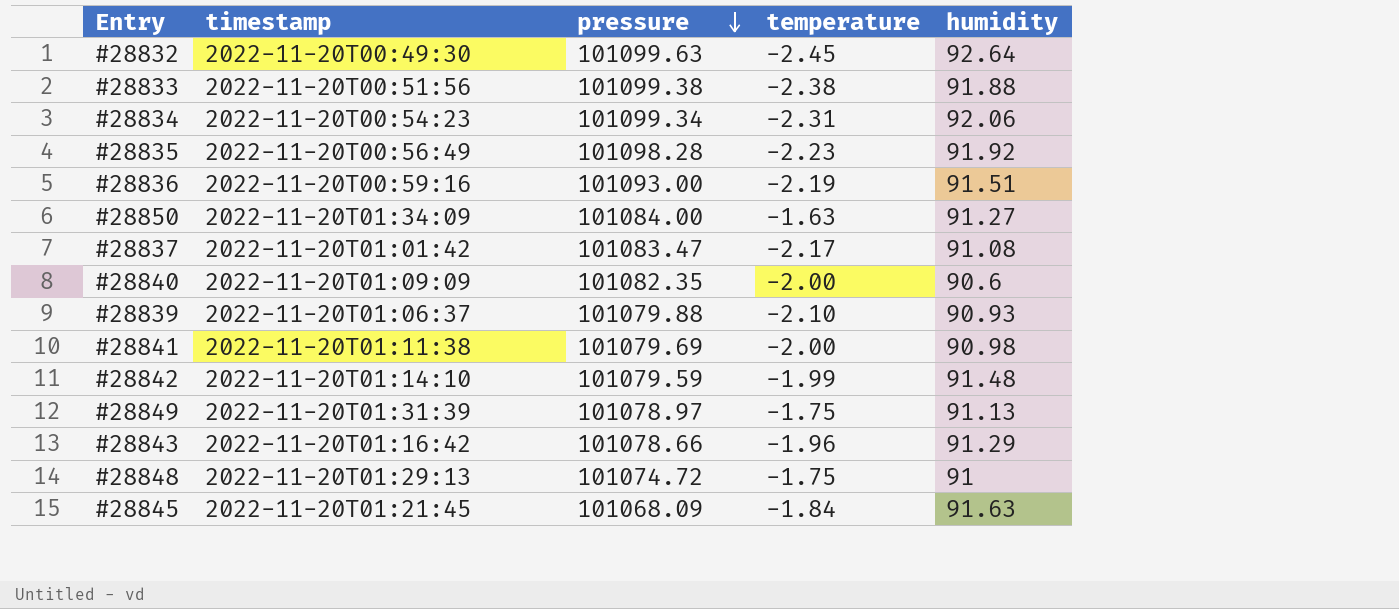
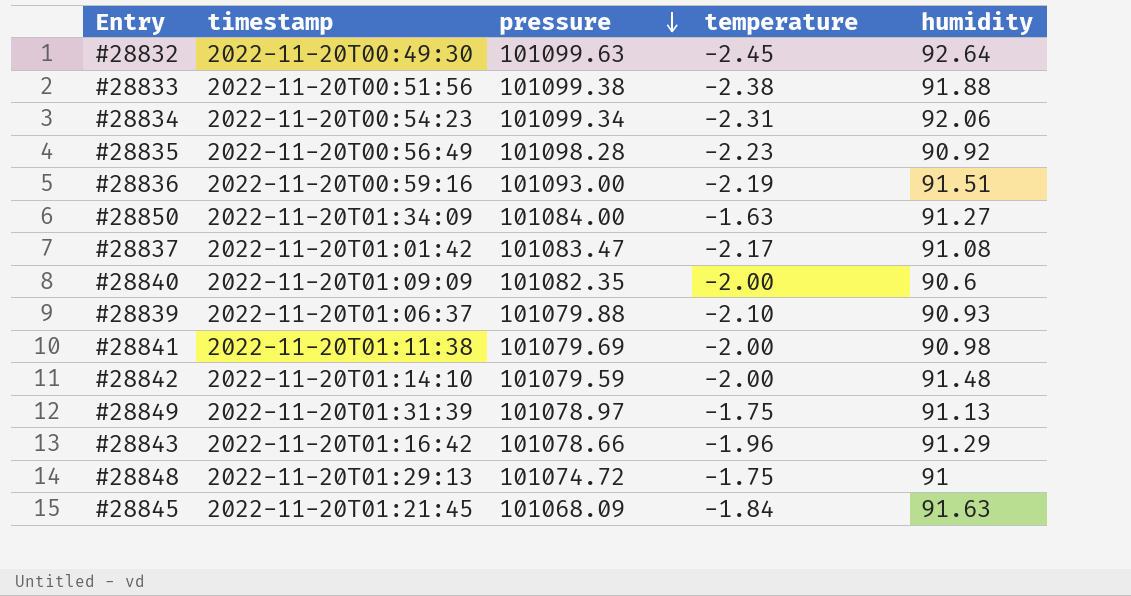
#28835 | humidity: 91.92 -> 90.92
#28842 | temperature: -1.99 -> -2.00

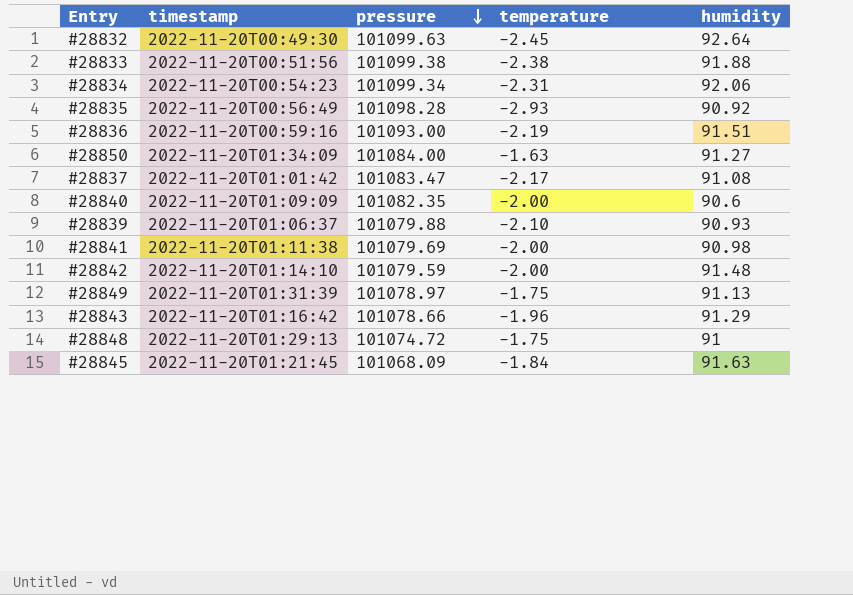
#28835 | temperature: -2.23 -> -2.93

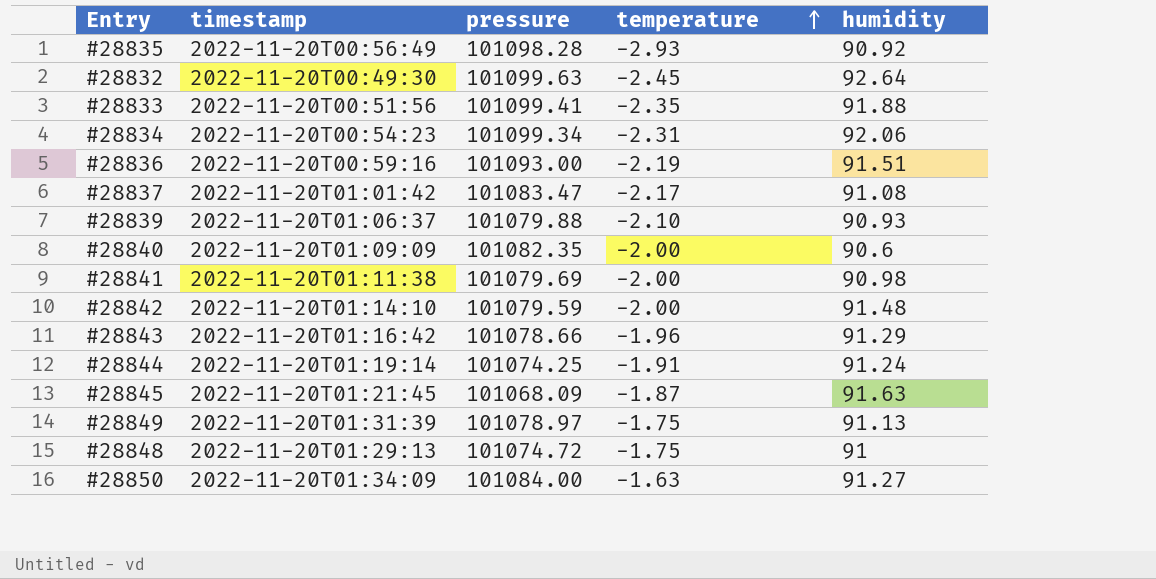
row order: pressure descending -> temperature ascending
#28833 | pressure: 101099.38 -> 101099.41
#28833 | temperature: -2.38 -> -2.35
row #28844: none -> 2022-11-20T01:19:14 | 101074.25 | -1.91 | 91.24
#28845 | temperature: -1.84 -> -1.87

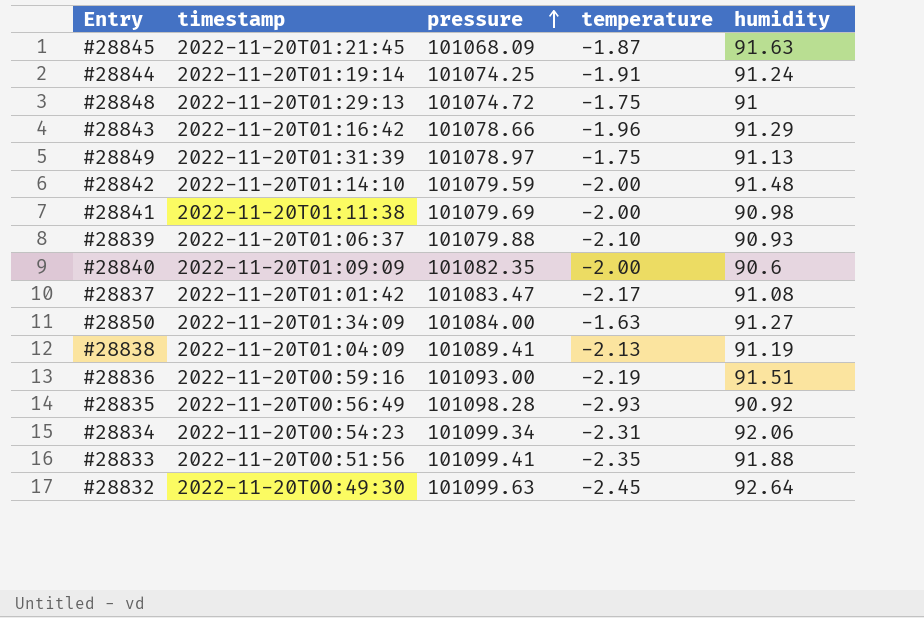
row order: temperature ascending -> pressure ascending
row #28838: none -> 2022-11-20T01:04:09 | 101089.41 | -2.13 | 91.19

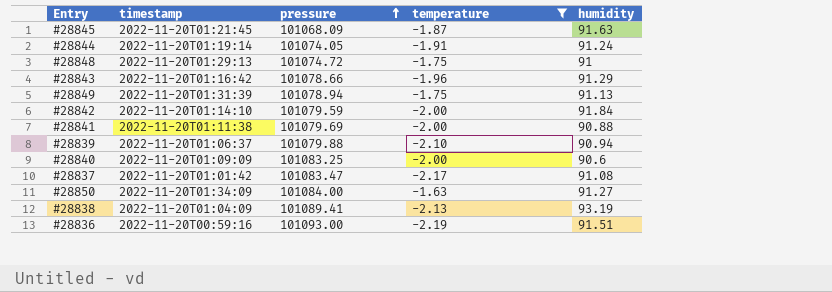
filter: none -> temperature >= -2.19
#28844 | pressure: 101074.25 -> 101074.05
#28849 | pressure: 101078.97 -> 101078.94
#28842 | humidity: 91.48 -> 91.84
#28841 | humidity: 90.98 -> 90.88
#28839 | humidity: 90.93 -> 90.94
#28840 | pressure: 101082.35 -> 101083.25
#28838 | humidity: 91.19 -> 93.19

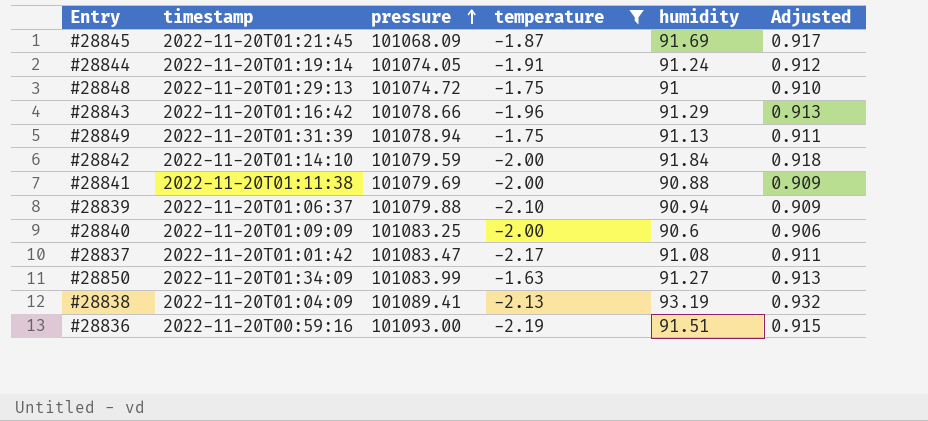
column Adjusted | formula: none -> [humidity] * 0.01
#28845 | humidity: 91.63 -> 91.69
#28850 | pressure: 101084.00 -> 101083.99

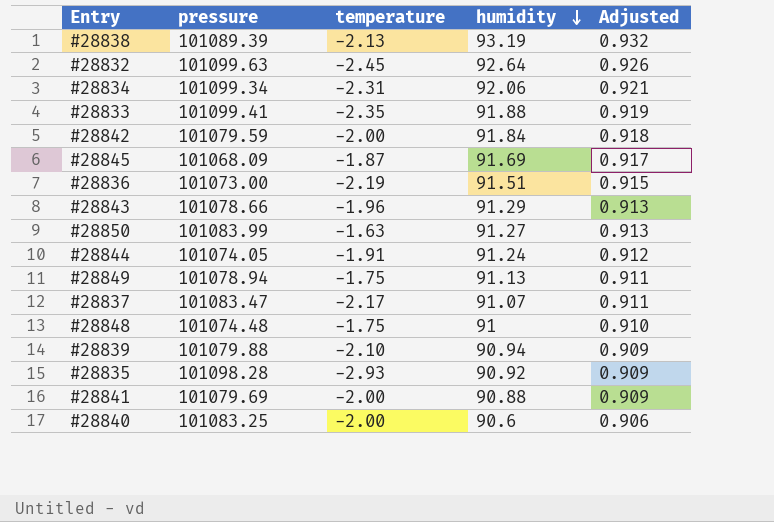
filter: temperature >= -2.19 -> none
row order: pressure ascending -> humidity descending
column timestamp | position: 2 -> none
#28838 | pressure: 101089.41 -> 101089.39
#28836 | pressure: 101093.00 -> 101073.00
#28837 | humidity: 91.08 -> 91.07
#28848 | pressure: 101074.72 -> 101074.48

